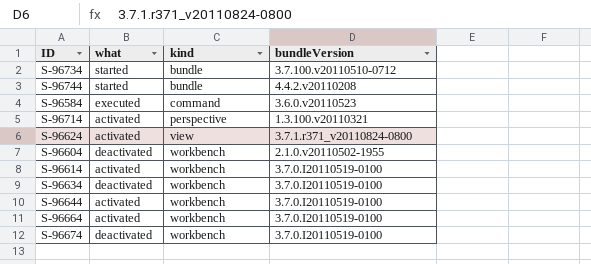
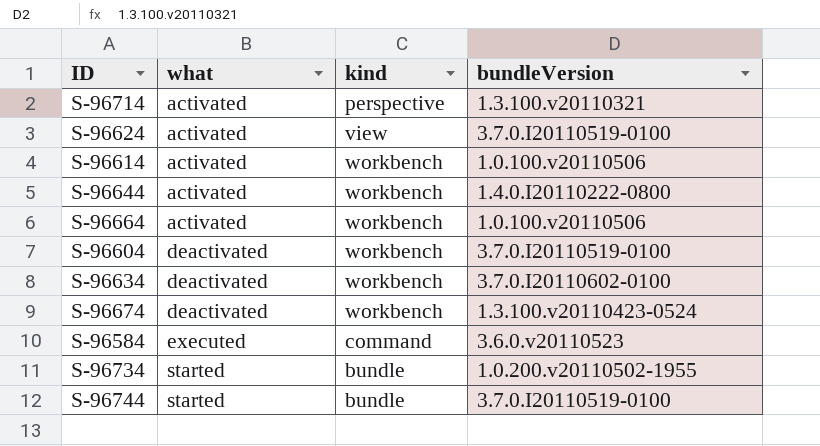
row order: kind ascending -> what ascending
S-96624 | bundleVersion: 3.7.1.r371_v20110824-0800 -> 3.7.0.I20110519-0100
S-96614 | bundleVersion: 3.7.0.I20110519-0100 -> 1.0.100.v20110506
S-96644 | bundleVersion: 3.7.0.I20110519-0100 -> 1.4.0.I20110222-0800
S-96664 | bundleVersion: 3.7.0.I20110519-0100 -> 1.0.100.v20110506
S-96604 | bundleVersion: 2.1.0.v20110502-1955 -> 3.7.0.I20110519-0100
S-96634 | bundleVersion: 3.7.0.I20110519-0100 -> 3.7.0.I20110602-0100
S-96674 | bundleVersion: 3.7.0.I20110519-0100 -> 1.3.100.v20110423-0524
S-96734 | bundleVersion: 3.7.100.v20110510-0712 -> 1.0.200.v20110502-1955
S-96744 | bundleVersion: 4.4.2.v20110208 -> 3.7.0.I20110519-0100

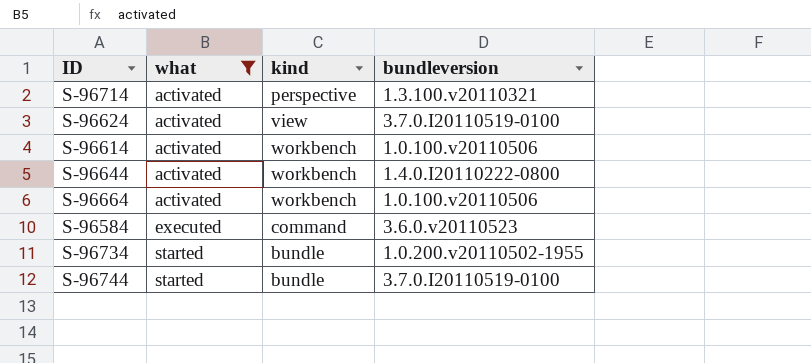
filter: none -> what != deactivated
column name: bundleVersion -> bundleversion

